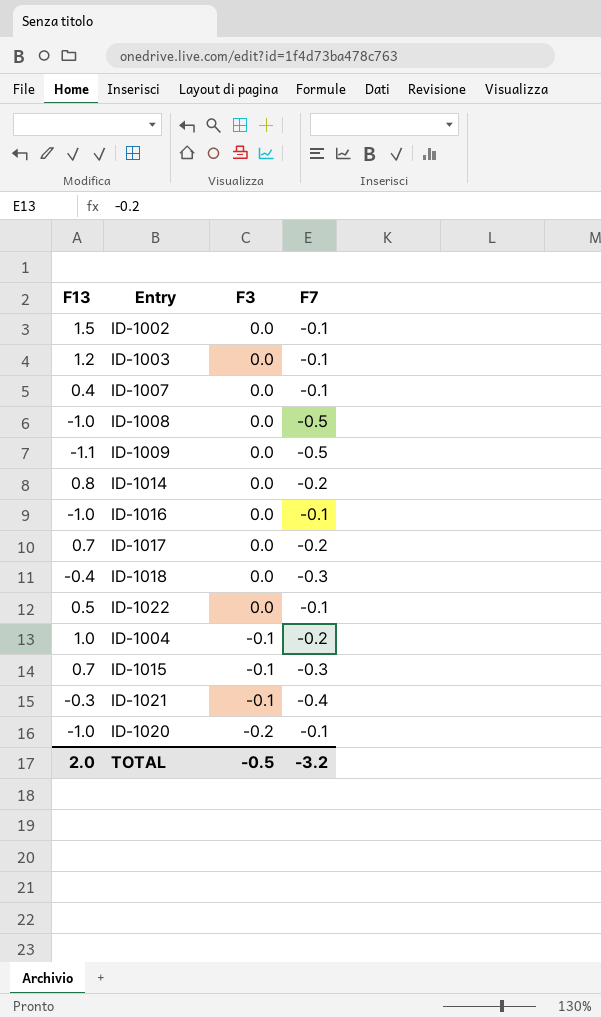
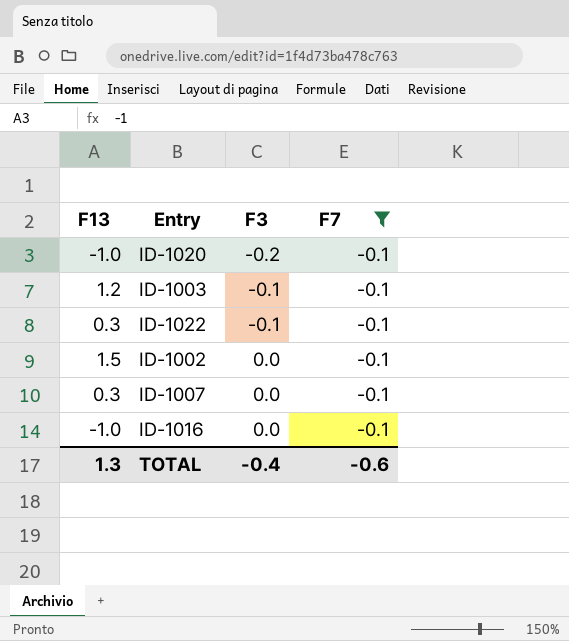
filter: none -> F7 = -0.1
row order: F3 descending -> F3 ascending
ID-1003 | F3: 0.0 -> -0.1
ID-1022 | F13: 0.5 -> 0.3
ID-1022 | F3: 0.0 -> -0.1
ID-1007 | F13: 0.4 -> 0.3
TOTAL | F13: 2.0 -> 1.3
TOTAL | F3: -0.5 -> -0.4
TOTAL | F7: -3.2 -> -0.6

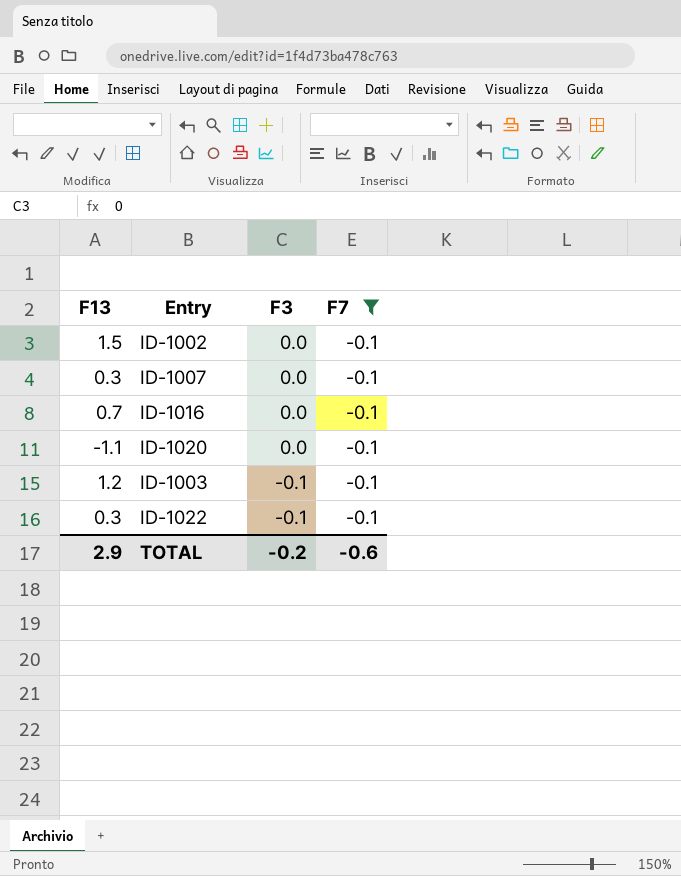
row order: F3 ascending -> F3 descending
ID-1016 | F13: -1.0 -> 0.7
ID-1020 | F13: -1.0 -> -1.1
ID-1020 | F3: -0.2 -> 0.0
TOTAL | F13: 1.3 -> 2.9
TOTAL | F3: -0.4 -> -0.2

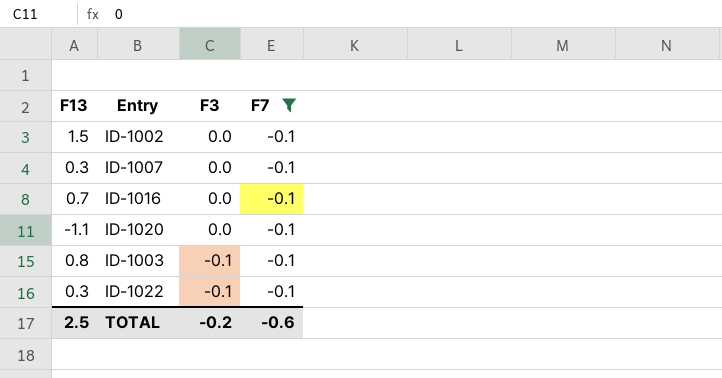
ID-1003 | F13: 1.2 -> 0.8
TOTAL | F13: 2.9 -> 2.5

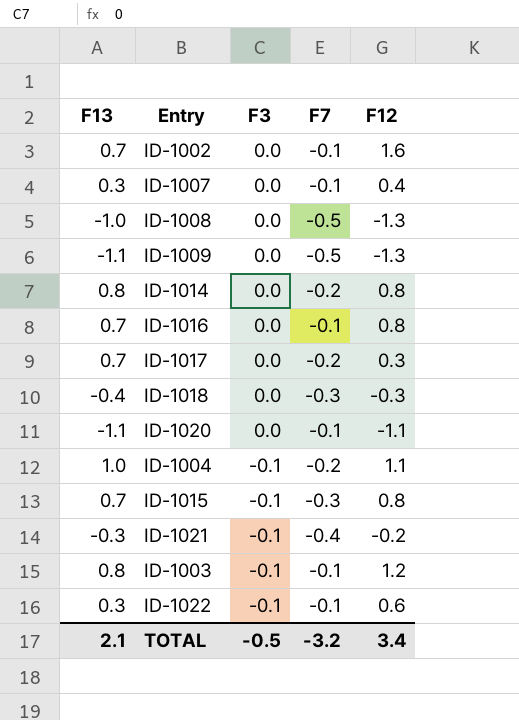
filter: F7 = -0.1 -> none
column F12 | position: none -> 5
ID-1002 | F13: 1.5 -> 0.7
TOTAL | F13: 2.5 -> 2.1
TOTAL | F3: -0.2 -> -0.5
TOTAL | F7: -0.6 -> -3.2

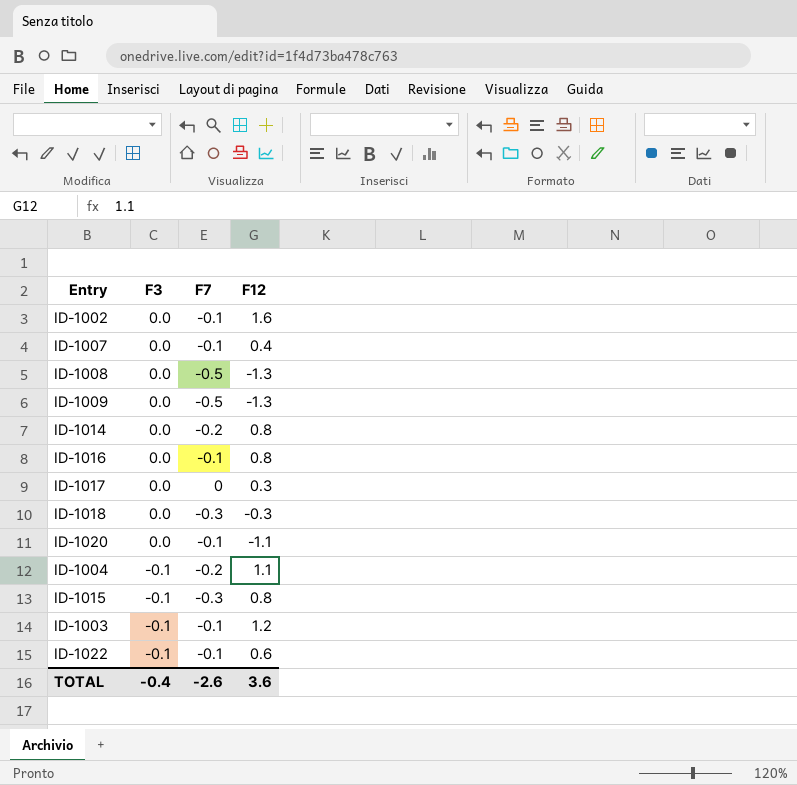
column F13 | position: 1 -> none
row ID-1021: -0.3 | -0.1 | -0.4 | -0.2 -> none
ID-1017 | F7: -0.2 -> 0
TOTAL | F3: -0.5 -> -0.4
TOTAL | F7: -3.2 -> -2.6
TOTAL | F12: 3.4 -> 3.6

